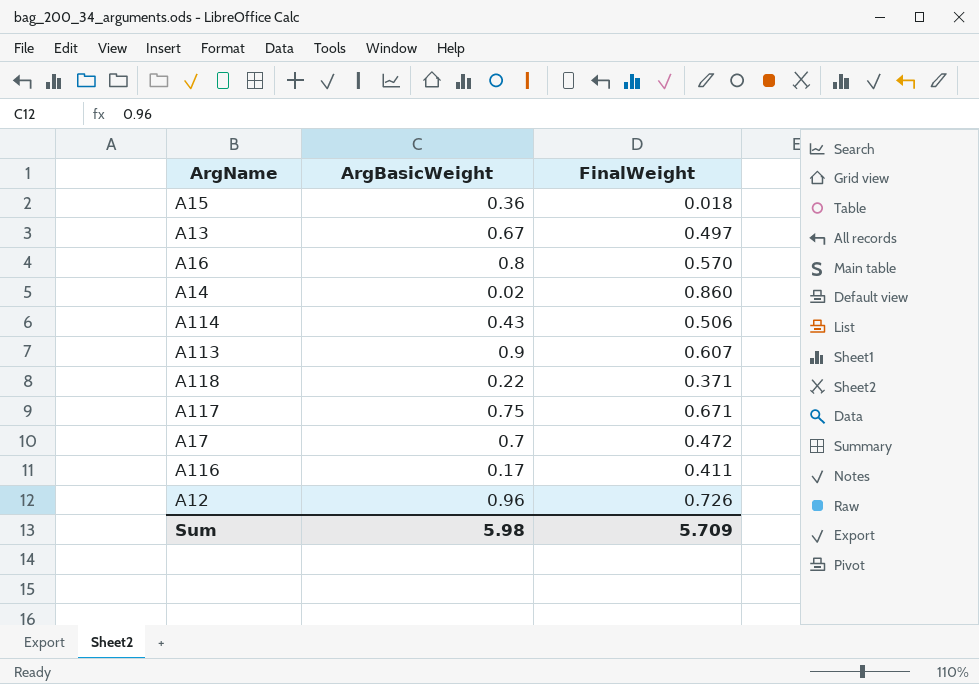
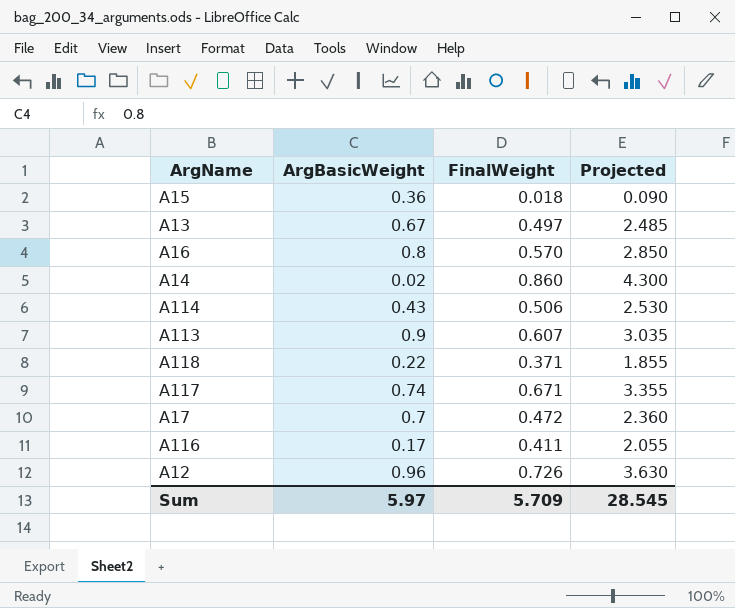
column Projected | formula: none -> [FinalWeight] * 5
A117 | ArgBasicWeight: 0.75 -> 0.74
Sum | ArgBasicWeight: 5.98 -> 5.97

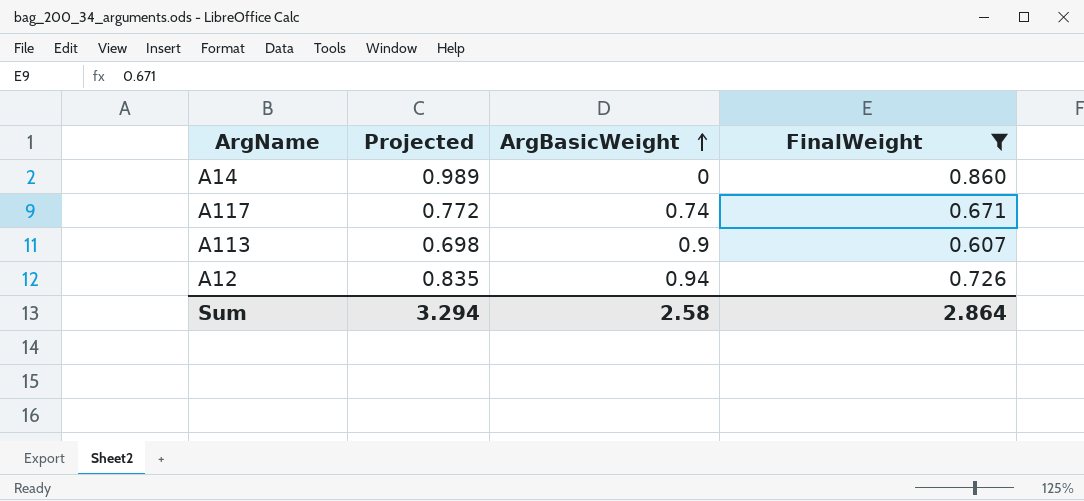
filter: none -> FinalWeight >= 0.607
row order: none -> ArgBasicWeight ascending
column Projected | formula: [FinalWeight] * 5 -> [FinalWeight] * 1.15
column Projected | position: 4 -> 2
A14 | ArgBasicWeight: 0.02 -> 0
A12 | ArgBasicWeight: 0.96 -> 0.94
Sum | Projected: 28.545 -> 3.294
Sum | ArgBasicWeight: 5.97 -> 2.58
Sum | FinalWeight: 5.709 -> 2.864

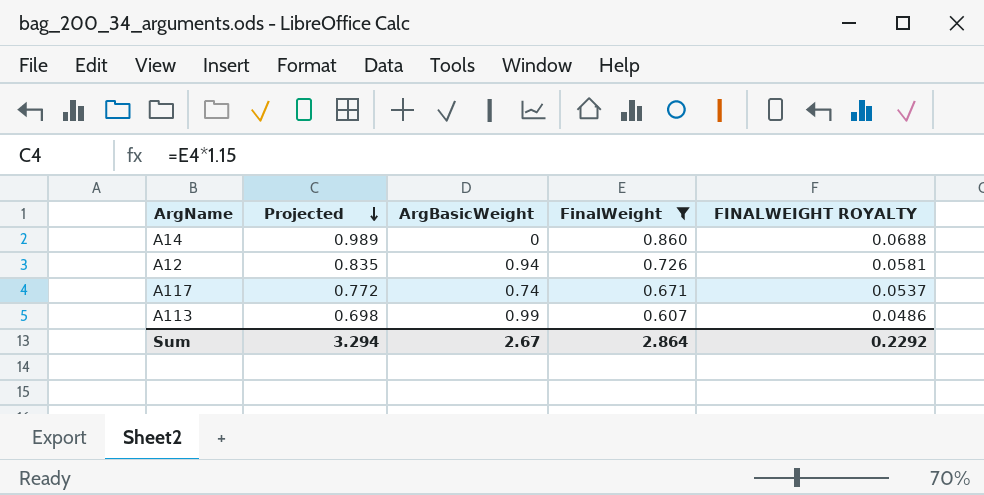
row order: ArgBasicWeight ascending -> Projected descending
column FINALWEIGHT ROYALTY | formula: none -> [FinalWeight] * 0.08
A113 | ArgBasicWeight: 0.9 -> 0.99
Sum | ArgBasicWeight: 2.58 -> 2.67

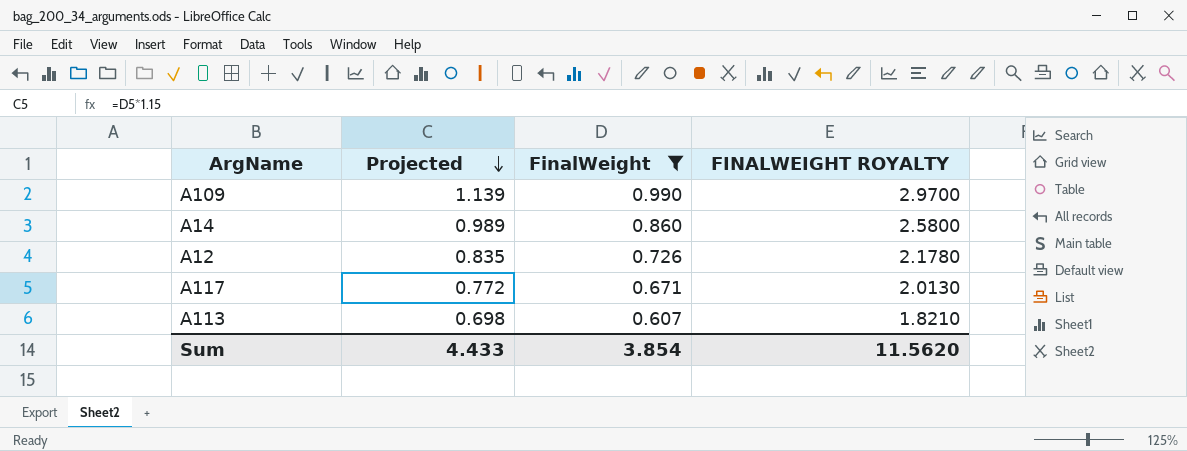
column ArgBasicWeight | position: 3 -> none
column FINALWEIGHT ROYALTY | formula: [FinalWeight] * 0.08 -> [FinalWeight] * 3
row A109: none -> 1.139 | 0.990 | 2.9700
Sum | Projected: 3.294 -> 4.433
Sum | FinalWeight: 2.864 -> 3.854
Sum | FINALWEIGHT ROYALTY: 0.2292 -> 11.5620

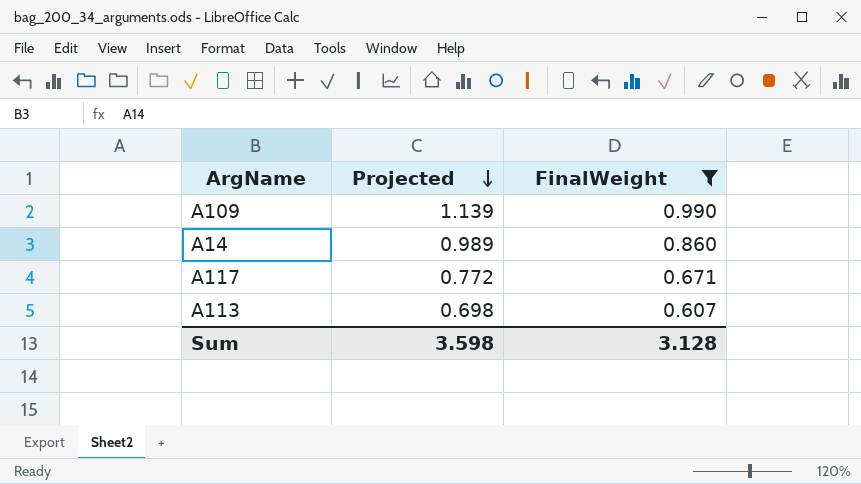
column FINALWEIGHT ROYALTY | formula: [FinalWeight] * 3 -> none
row A12: 0.835 | 0.726 | 2.1780 -> none
Sum | Projected: 4.433 -> 3.598
Sum | FinalWeight: 3.854 -> 3.128

